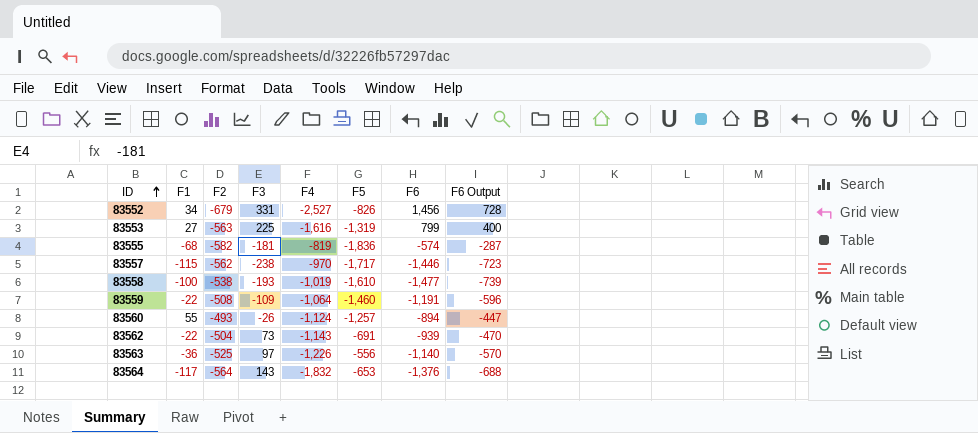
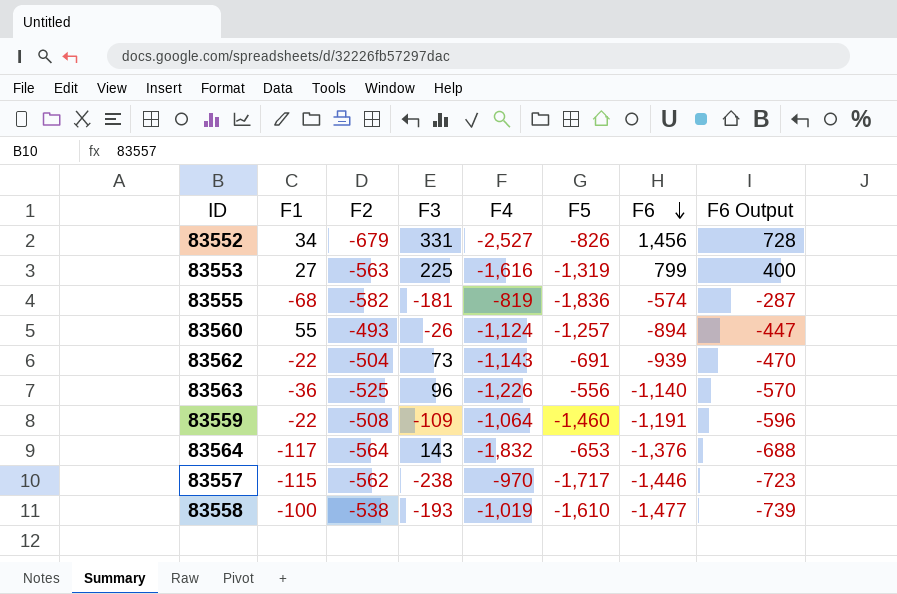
row order: ID ascending -> F6 descending
83563 | F3: 97 -> 96

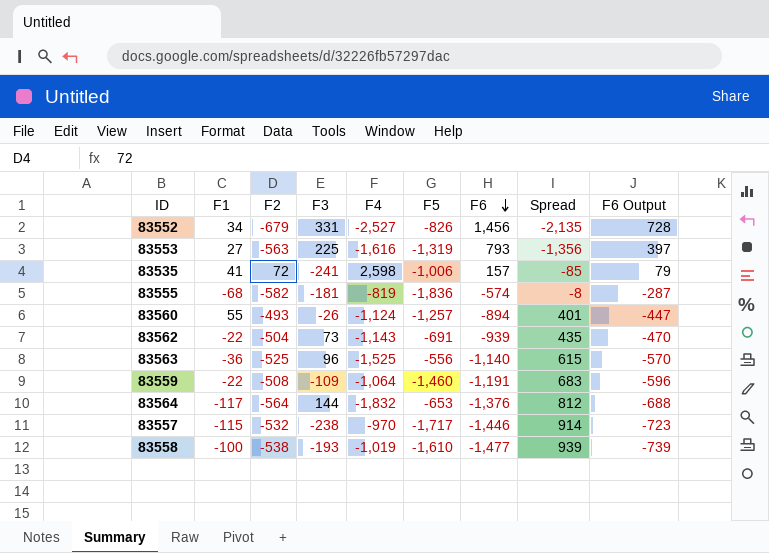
column Spread | formula: none -> [F2] - [F6]
83553 | F6: 799 -> 793
83553 | F6 Output: 400 -> 397
row 83535: none -> 41 | 72 | -241 | 2,598 | -1,006 | 157 | -85 | 79
83563 | F4: -1,226 -> -1,525
83564 | F3: 143 -> 144
83557 | F2: -562 -> -532

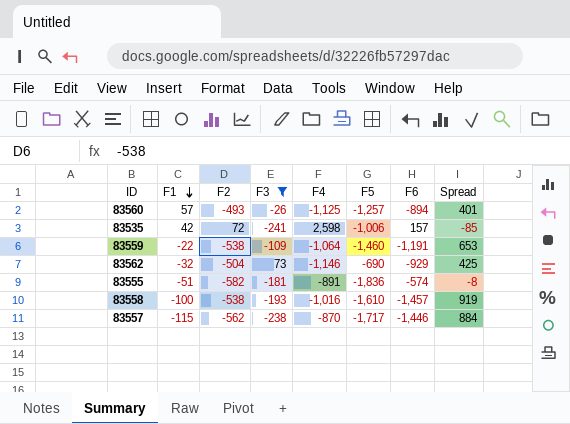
filter: none -> F3 <= 73
row order: F6 descending -> F1 descending
column F6 Output | formula: [F6] * 0.5 -> none
83560 | F1: 55 -> 57
83560 | F4: -1,124 -> -1,125
83535 | F1: 41 -> 42
83559 | F2: -508 -> -538
83559 | Spread: 683 -> 653
83562 | F1: -22 -> -32
83562 | F4: -1,143 -> -1,146
83562 | F5: -691 -> -690
83562 | F6: -939 -> -929
83562 | Spread: 435 -> 425
83555 | F1: -68 -> -51
83555 | F4: -819 -> -891
83558 | F4: -1,019 -> -1,016
83558 | F6: -1,477 -> -1,457
83558 | Spread: 939 -> 919
83557 | F2: -532 -> -562
83557 | F4: -970 -> -870
83557 | Spread: 914 -> 884

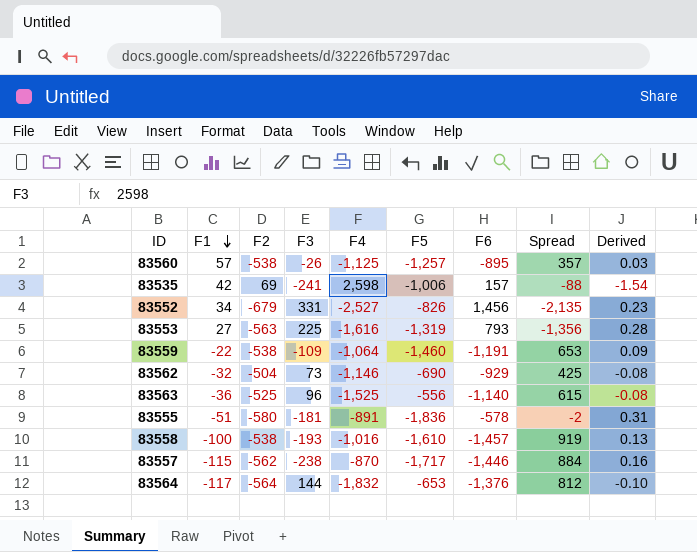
filter: F3 <= 73 -> none
column Derived | formula: none -> [F3] / [F6]
83560 | F2: -493 -> -538
83560 | F6: -894 -> -895
83560 | Spread: 401 -> 357
83535 | F2: 72 -> 69
83535 | Spread: -85 -> -88
83555 | F2: -582 -> -580
83555 | F6: -574 -> -578
83555 | Spread: -8 -> -2

